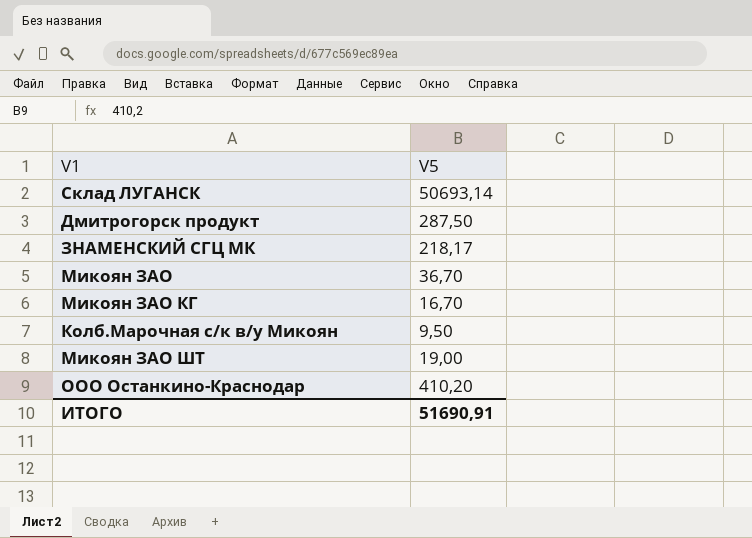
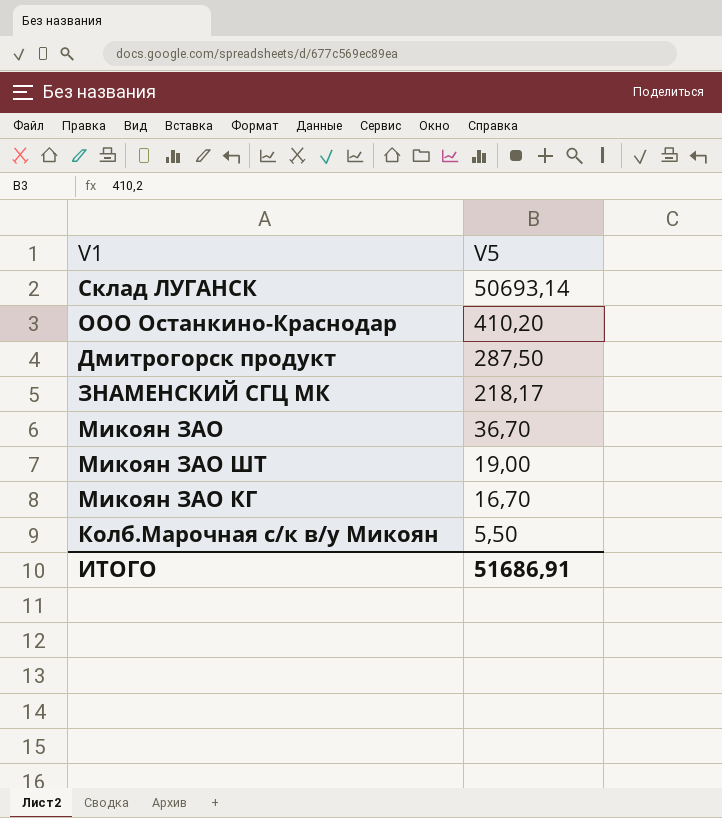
row order: none -> V5 descending
Колб.Марочная с/к в/у Микоян | V5: 9,50 -> 5,50
ИТОГО | V5: 51690,91 -> 51686,91

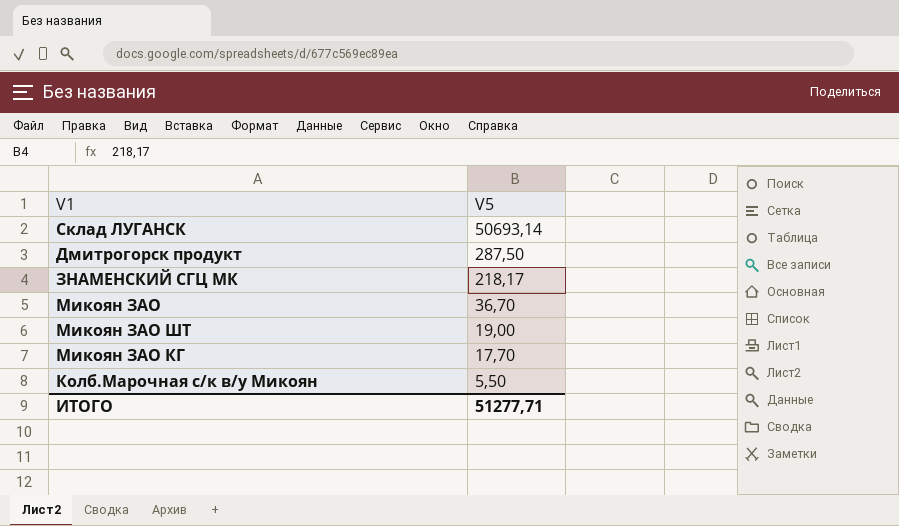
row ООО Останкино-Краснодар: 410,20 -> none
Микоян ЗАО КГ | V5: 16,70 -> 17,70
ИТОГО | V5: 51686,91 -> 51277,71

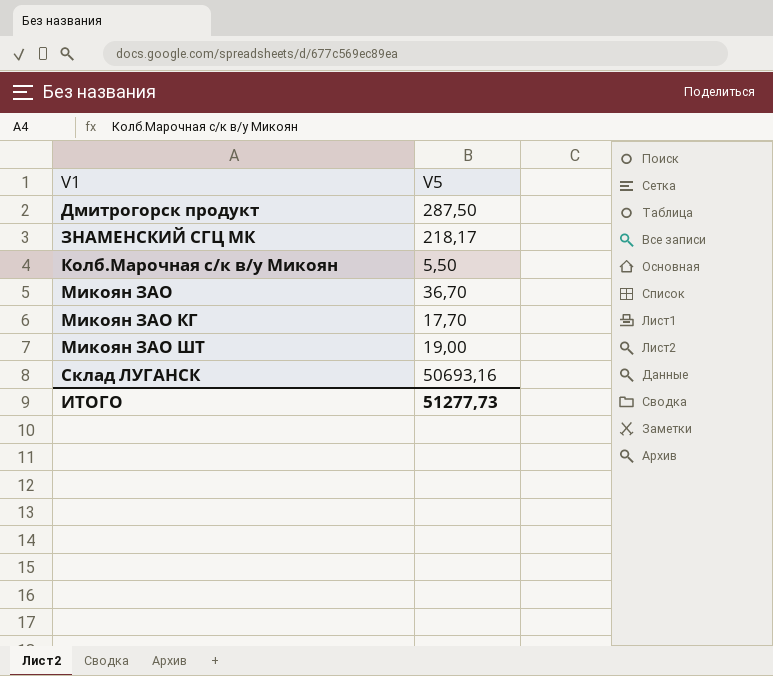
row order: V5 descending -> V1 ascending
Склад ЛУГАНСК | V5: 50693,14 -> 50693,16
ИТОГО | V5: 51277,71 -> 51277,73

